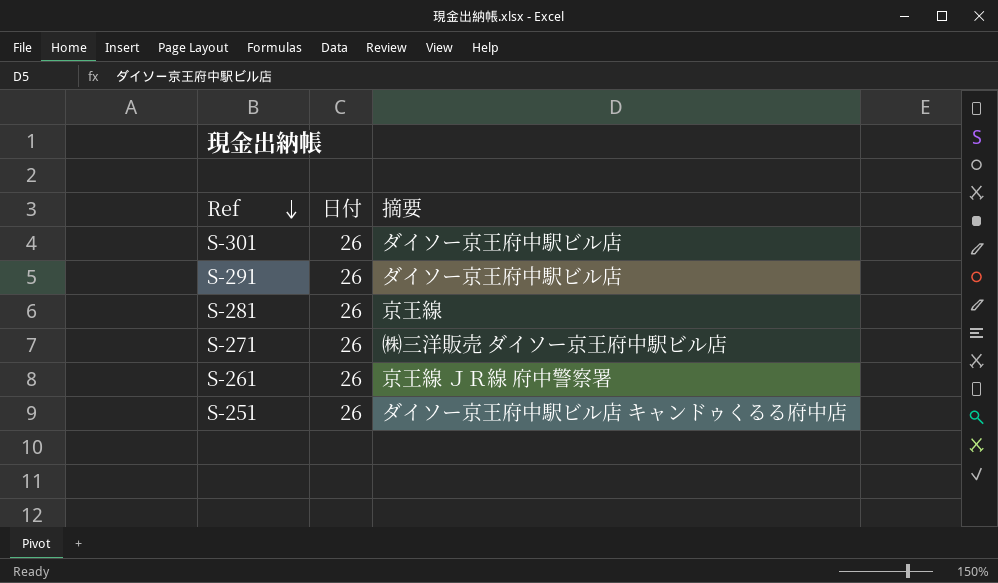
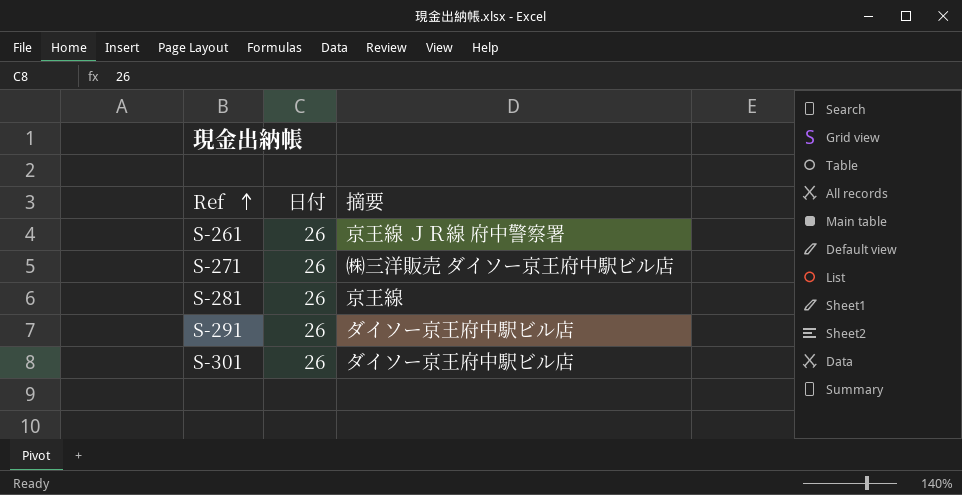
row order: Ref descending -> Ref ascending
row S-251: 26 | ダイソー京王府中駅ビル店 キャンドゥくるる府中店 -> none

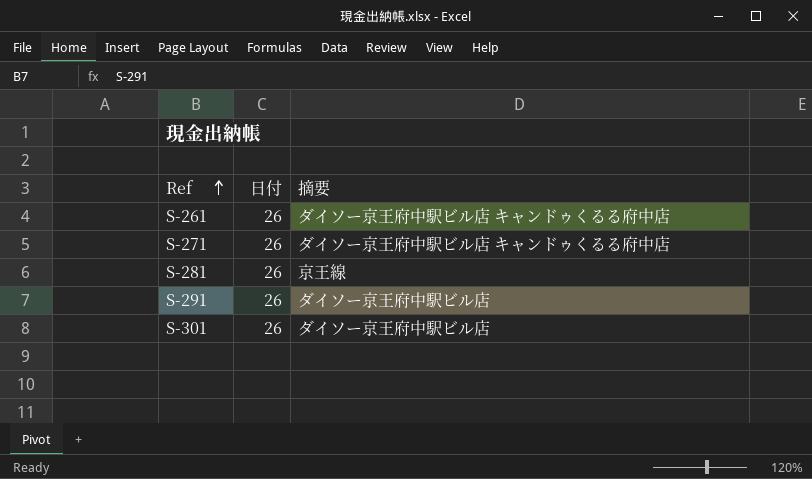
S-261 | 摘要: 京王線 ＪＲ線 府中警察署 -> ダイソー京王府中駅ビル店 キャンドゥくるる府中店
S-271 | 摘要: ㈱三洋販売 ダイソー京王府中駅ビル店 -> ダイソー京王府中駅ビル店 キャンドゥくるる府中店

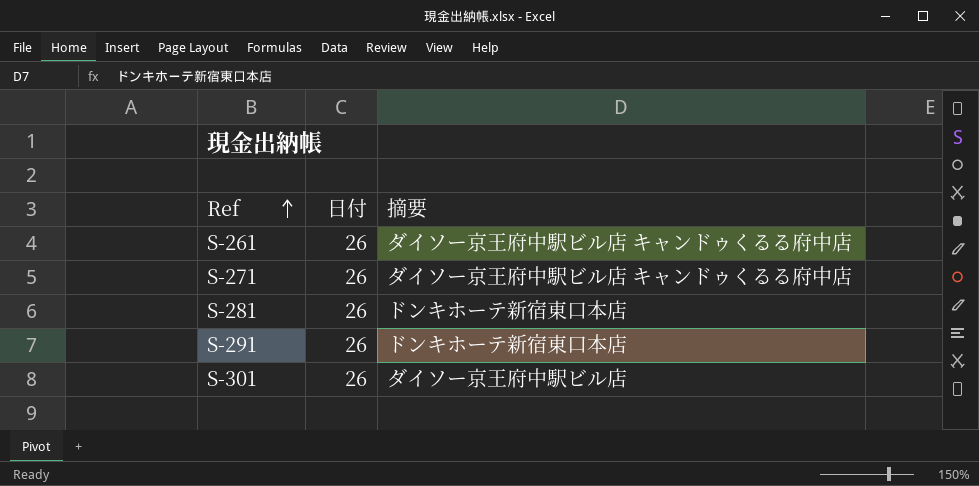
S-281 | 摘要: 京王線 -> ドンキホーテ新宿東口本店
S-291 | 摘要: ダイソー京王府中駅ビル店 -> ドンキホーテ新宿東口本店

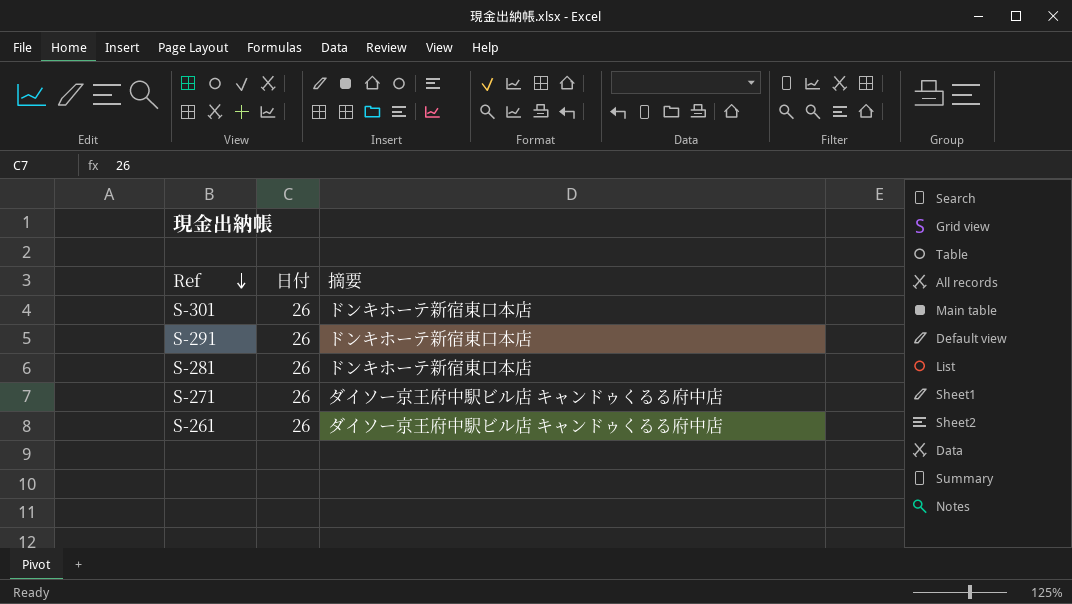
row order: Ref ascending -> Ref descending
S-301 | 摘要: ダイソー京王府中駅ビル店 -> ドンキホーテ新宿東口本店

